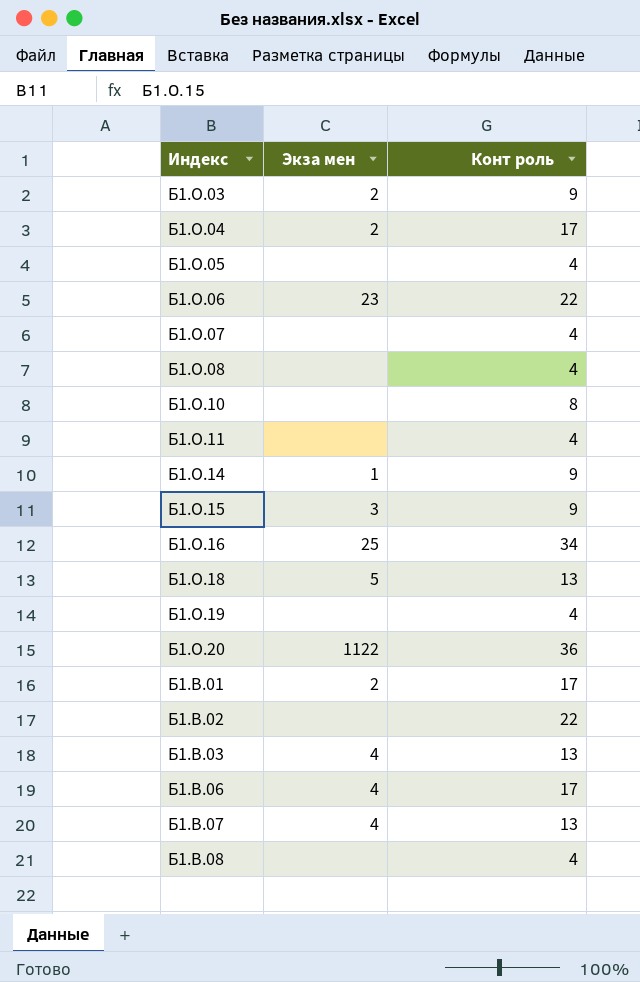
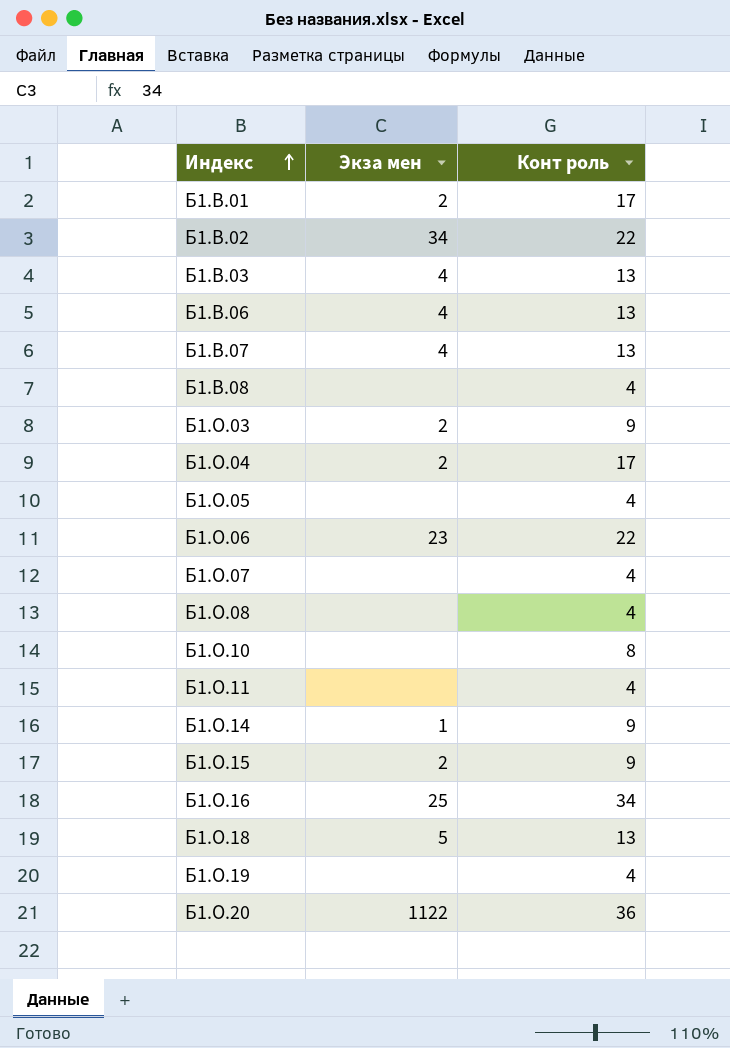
row order: none -> Индекс ascending
Б1.В.02 | Экза мен: none -> 34
Б1.В.06 | Конт роль: 17 -> 13
Б1.О.15 | Экза мен: 3 -> 2

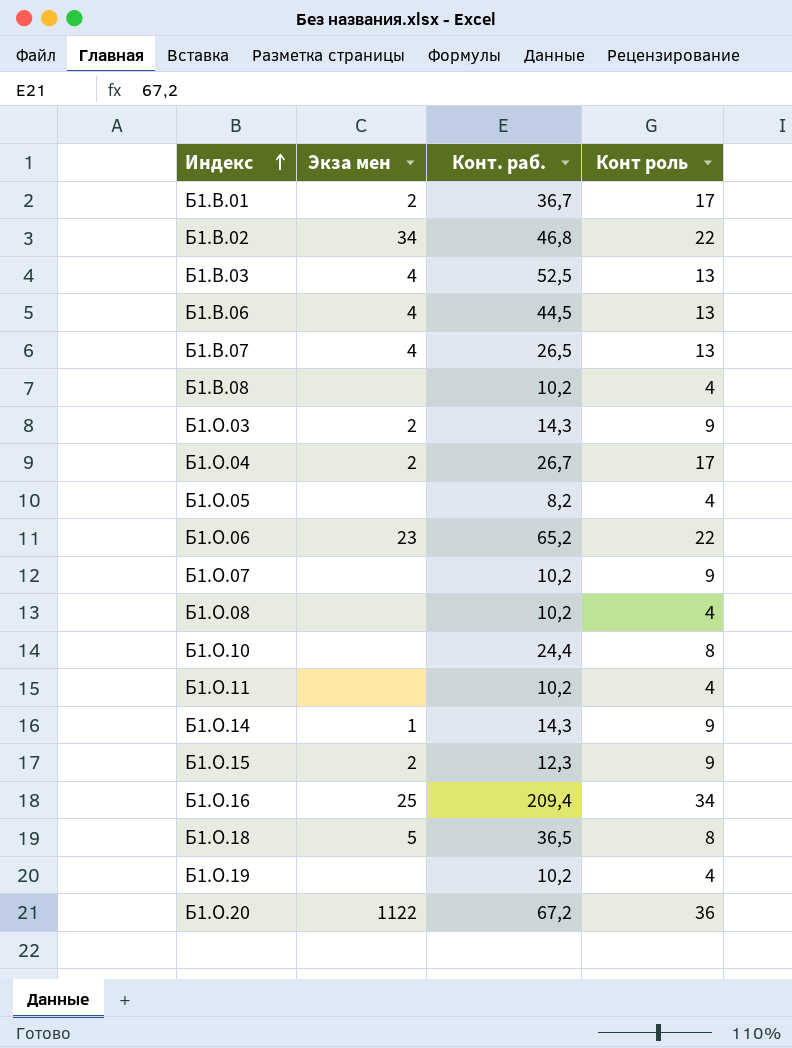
column Конт. раб. | position: none -> 3
Б1.О.07 | Конт роль: 4 -> 9
Б1.О.18 | Конт роль: 13 -> 8

